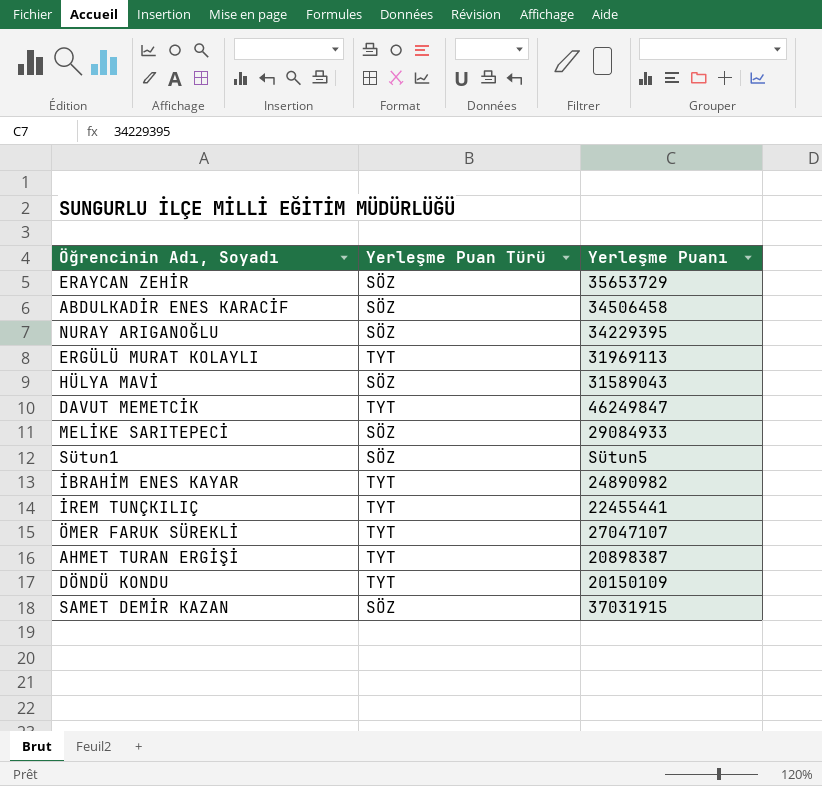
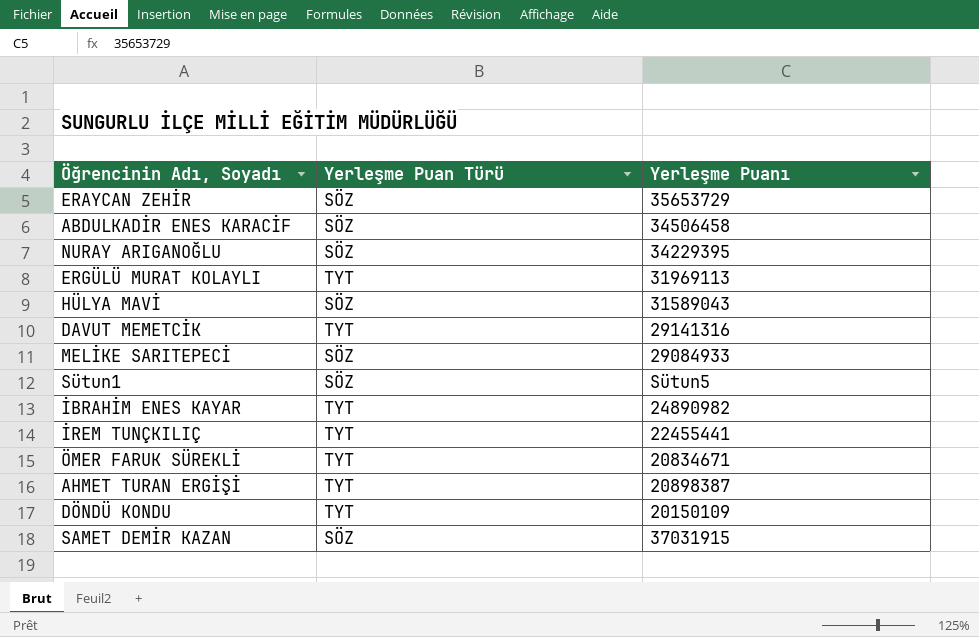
DAVUT MEMETCİK | Yerleşme Puanı: 46249847 -> 29141316
ÖMER FARUK SÜREKLİ | Yerleşme Puanı: 27047107 -> 20834671

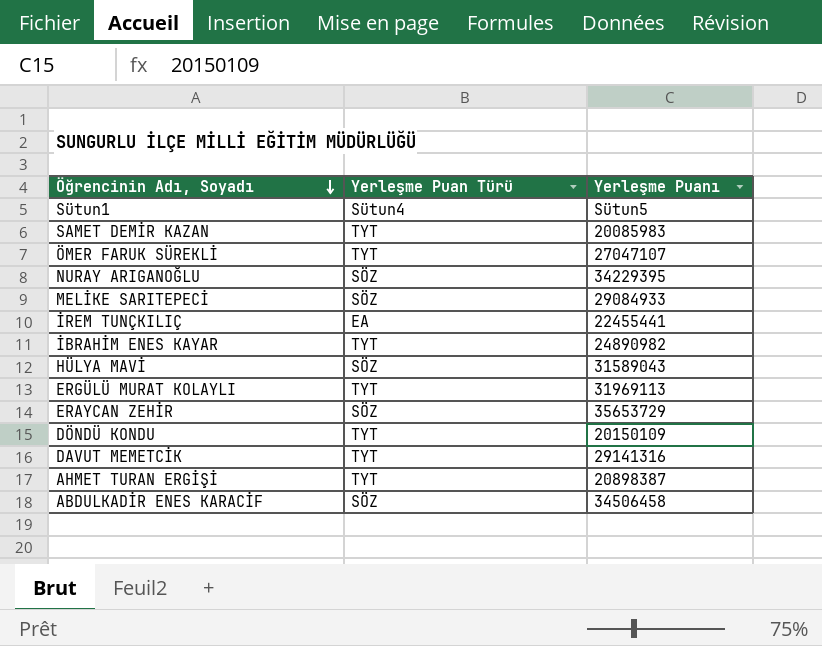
row order: none -> Öğrencinin Adı, Soyadı descending
Sütun1 | Yerleşme Puan Türü: SÖZ -> Sütun4
SAMET DEMİR KAZAN | Yerleşme Puan Türü: SÖZ -> TYT
SAMET DEMİR KAZAN | Yerleşme Puanı: 37031915 -> 20085983
ÖMER FARUK SÜREKLİ | Yerleşme Puanı: 20834671 -> 27047107
İREM TUNÇKILIÇ | Yerleşme Puan Türü: TYT -> EA

